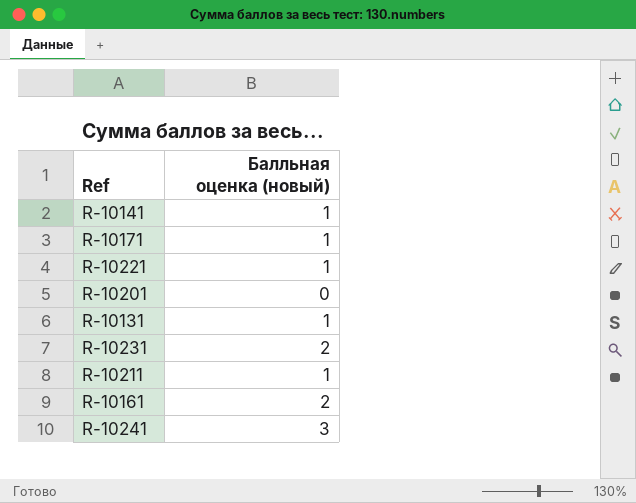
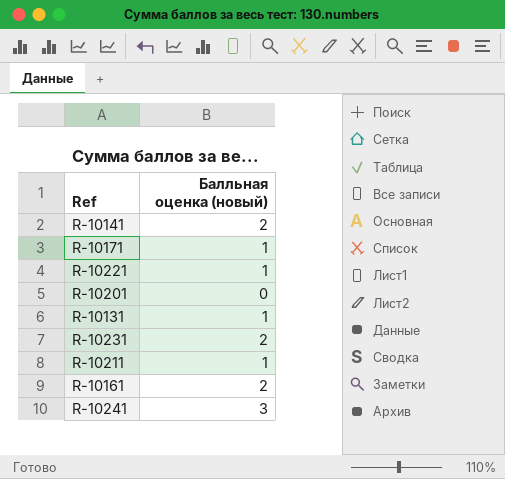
R-10141 | Балльная оценка (новый): 1 -> 2

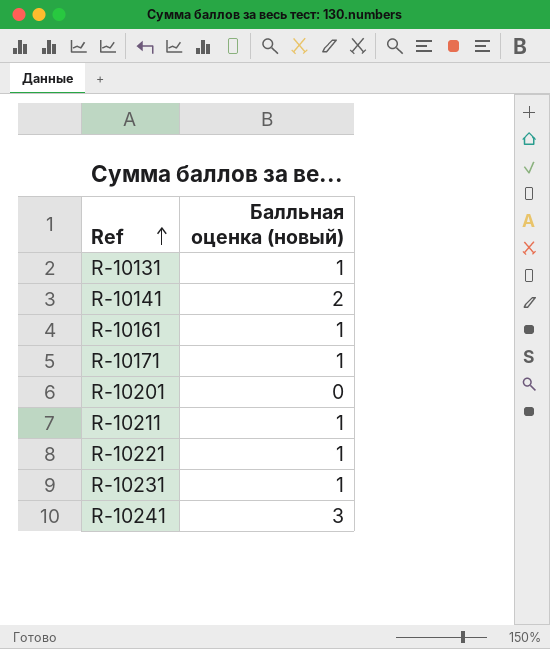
row order: none -> Ref ascending
R-10161 | Балльная оценка (новый): 2 -> 1
R-10231 | Балльная оценка (новый): 2 -> 1

